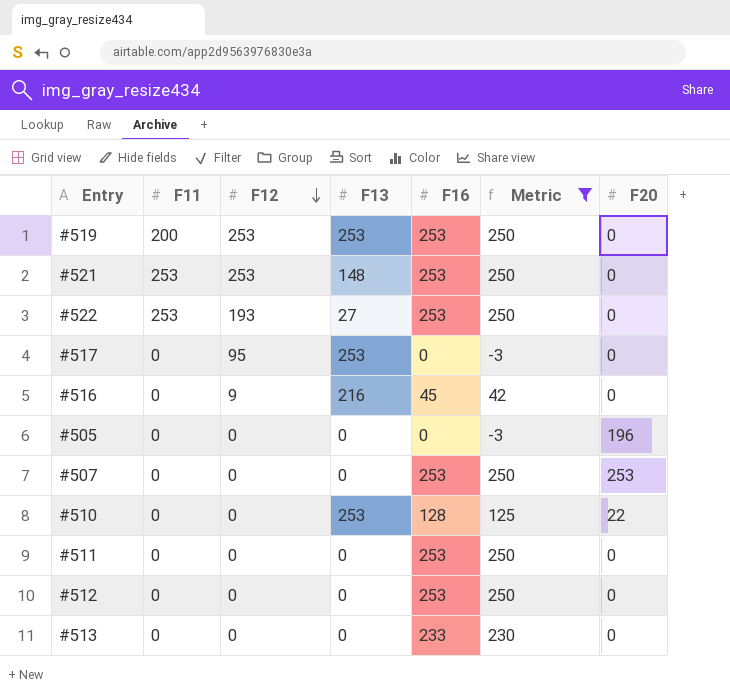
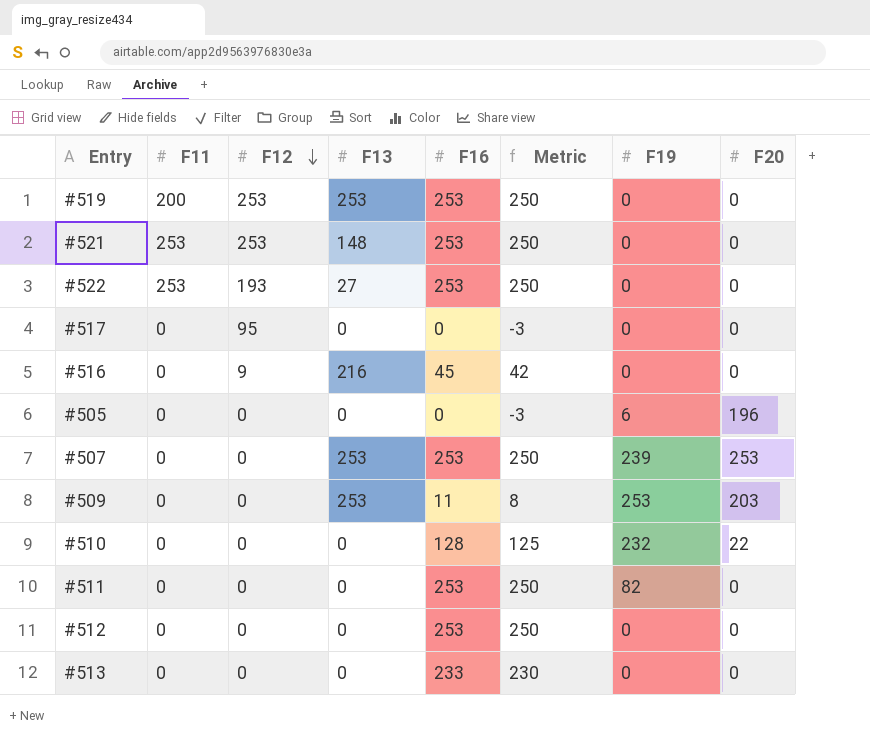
filter: Metric != 8 -> none
column F19 | position: none -> 7
#517 | F13: 253 -> 0
#507 | F13: 0 -> 253
#510 | F13: 253 -> 0

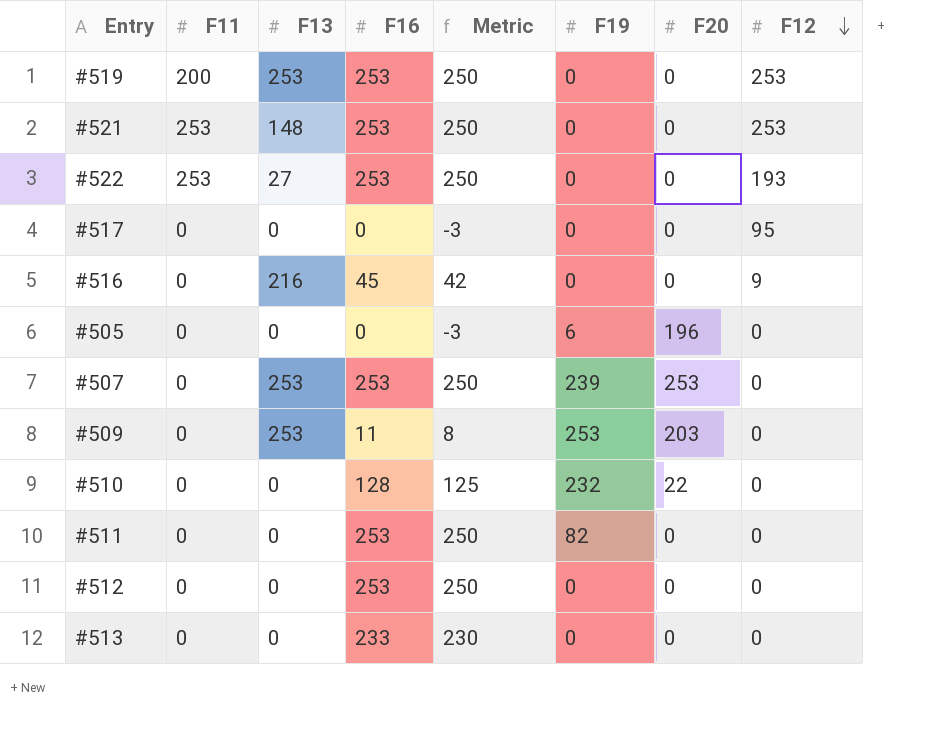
column F12 | position: 3 -> 8

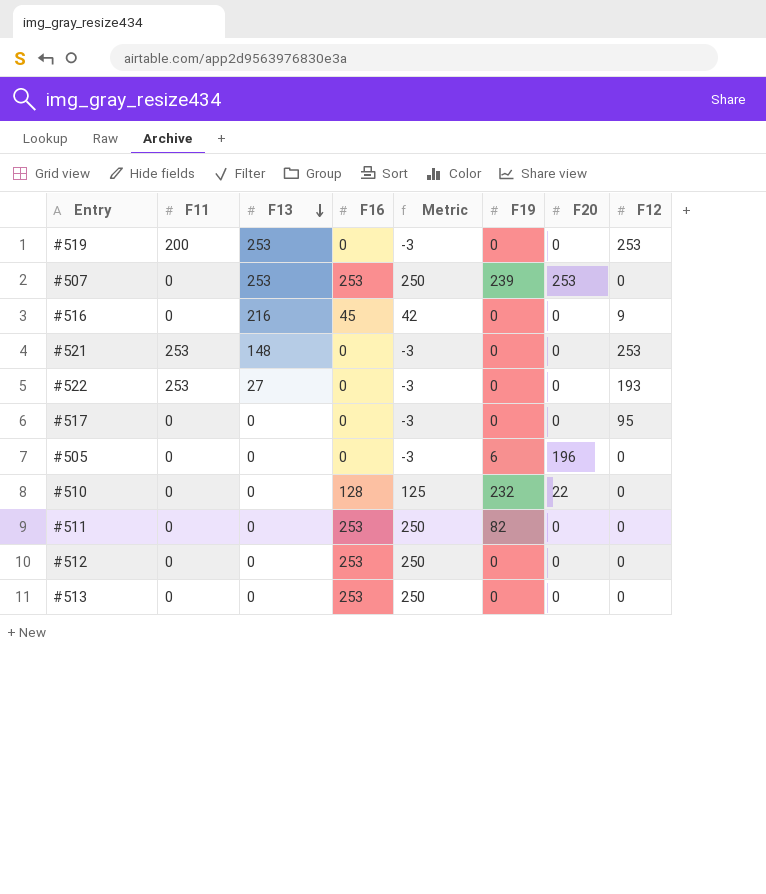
row order: F12 descending -> F13 descending
row #509: 0 | 253 | 11 | 8 | 253 | 203 | 0 -> none
#519 | F16: 253 -> 0
#519 | Metric: 250 -> -3
#521 | F16: 253 -> 0
#521 | Metric: 250 -> -3
#522 | F16: 253 -> 0
#522 | Metric: 250 -> -3
#513 | F16: 233 -> 253
#513 | Metric: 230 -> 250

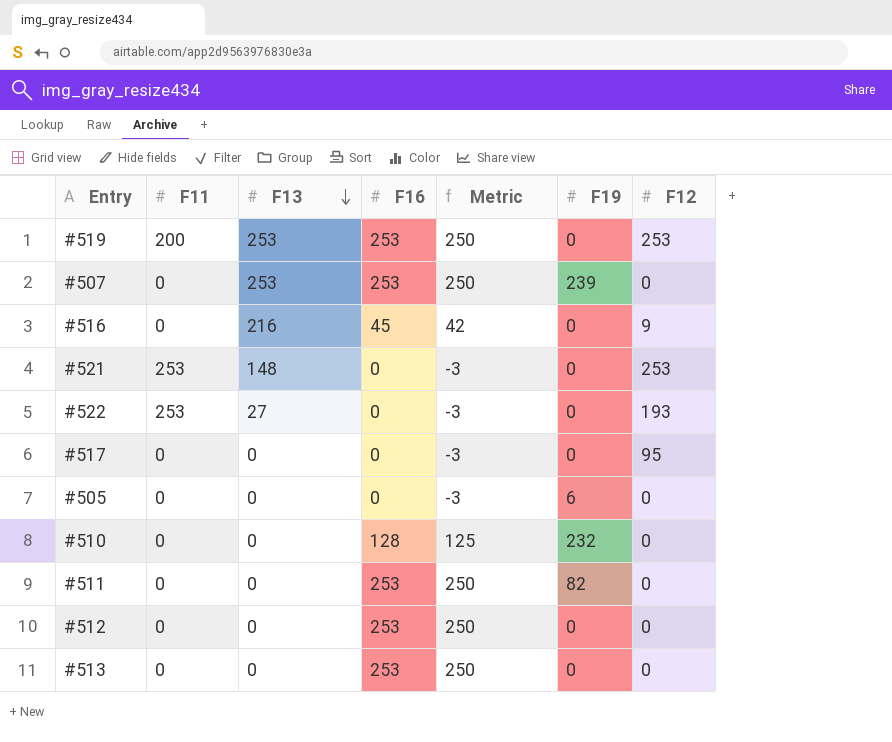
column F20 | position: 7 -> none
#519 | F16: 0 -> 253
#519 | Metric: -3 -> 250

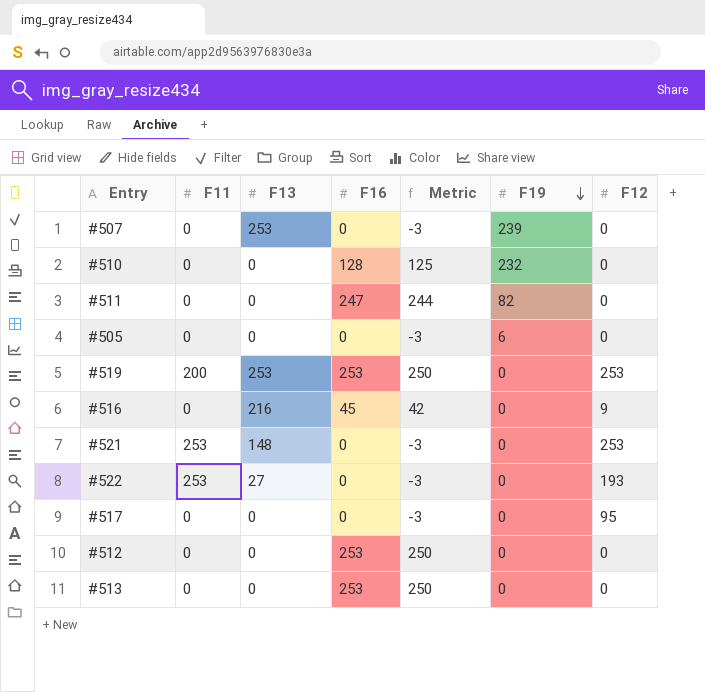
row order: F13 descending -> F19 descending
#507 | F16: 253 -> 0
#507 | Metric: 250 -> -3
#511 | F16: 253 -> 247
#511 | Metric: 250 -> 244

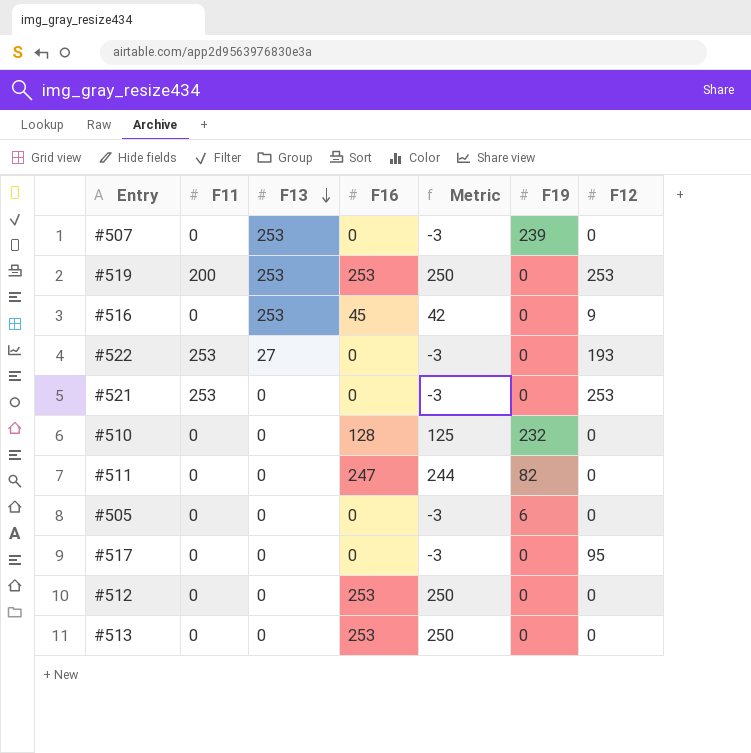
row order: F19 descending -> F13 descending
#516 | F13: 216 -> 253
#521 | F13: 148 -> 0

